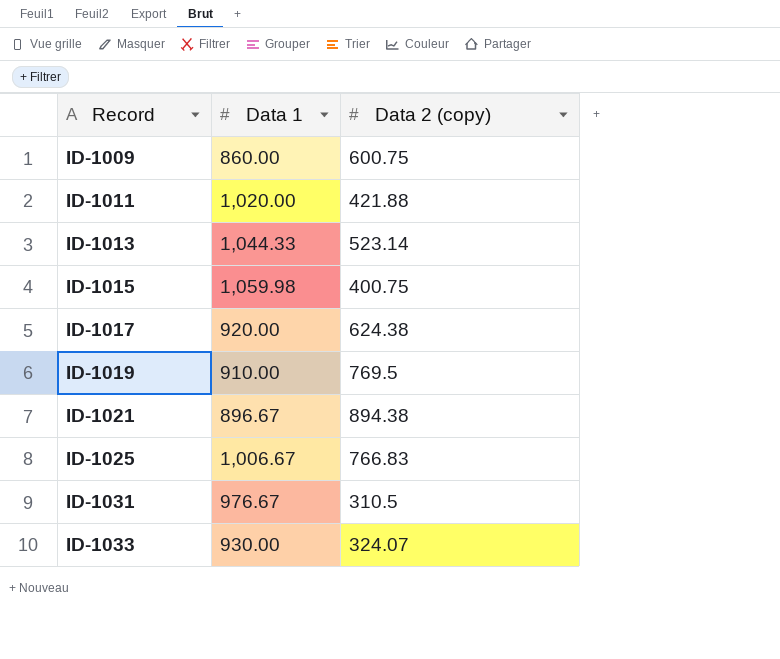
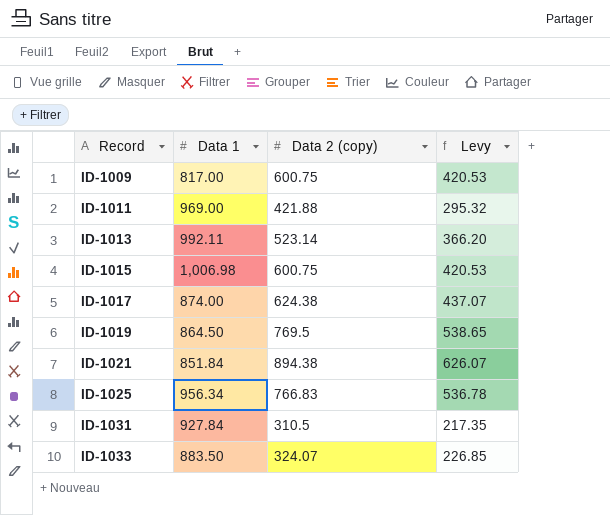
column Levy | formula: none -> [Data 2 (copy)] * 0.7
ID-1009 | Data 1: 860.00 -> 817.00
ID-1011 | Data 1: 1,020.00 -> 969.00
ID-1013 | Data 1: 1,044.33 -> 992.11
ID-1015 | Data 1: 1,059.98 -> 1,006.98
ID-1015 | Data 2 (copy): 400.75 -> 600.75
ID-1017 | Data 1: 920.00 -> 874.00
ID-1019 | Data 1: 910.00 -> 864.50
ID-1021 | Data 1: 896.67 -> 851.84
ID-1025 | Data 1: 1,006.67 -> 956.34
ID-1031 | Data 1: 976.67 -> 927.84
ID-1033 | Data 1: 930.00 -> 883.50

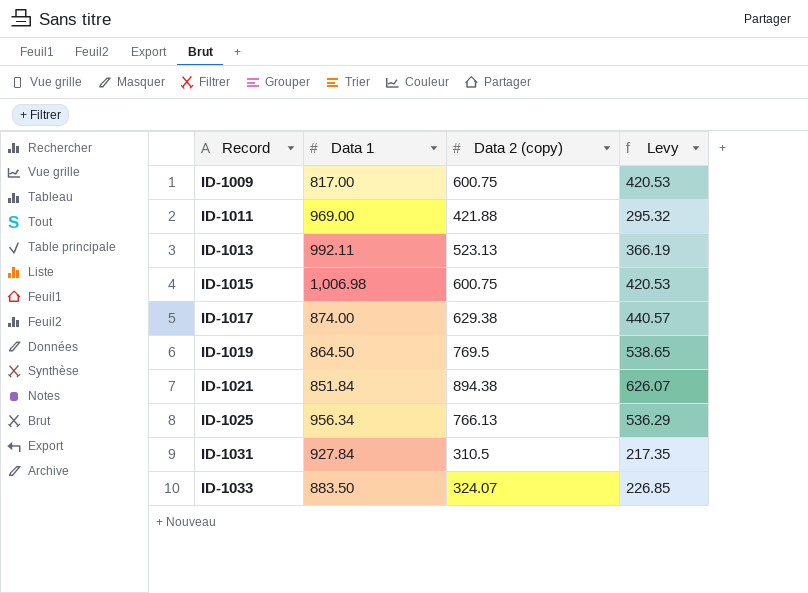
ID-1013 | Data 2 (copy): 523.14 -> 523.13
ID-1013 | Levy: 366.20 -> 366.19
ID-1017 | Data 2 (copy): 624.38 -> 629.38
ID-1017 | Levy: 437.07 -> 440.57
ID-1025 | Data 2 (copy): 766.83 -> 766.13
ID-1025 | Levy: 536.78 -> 536.29

